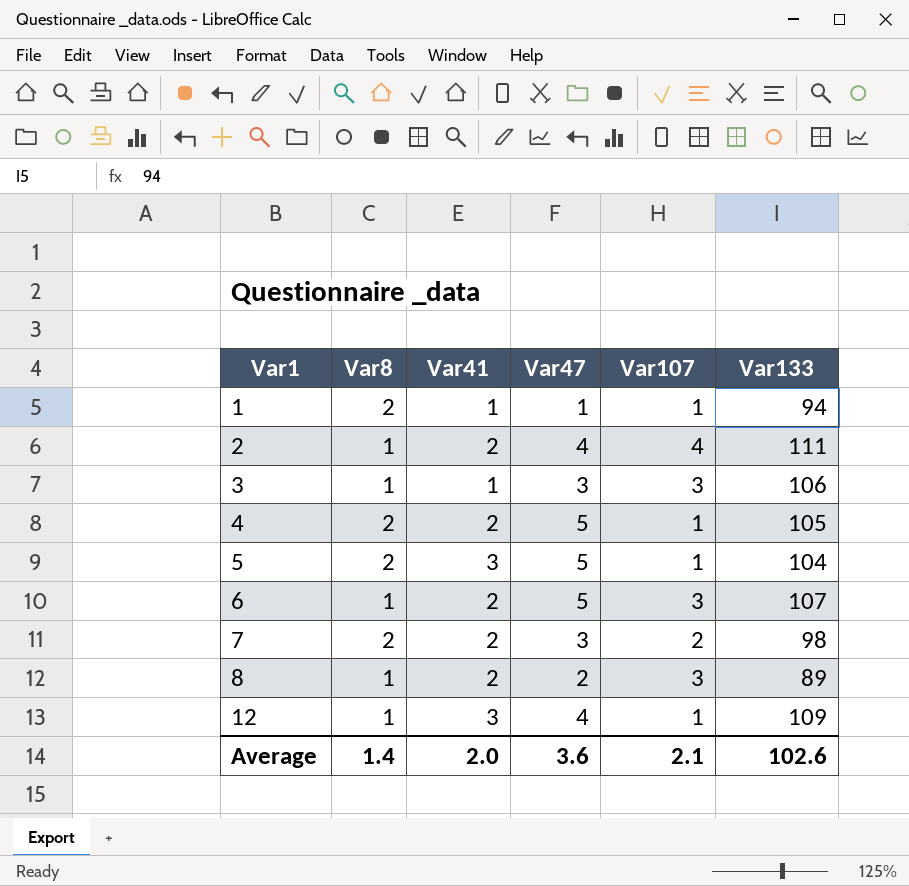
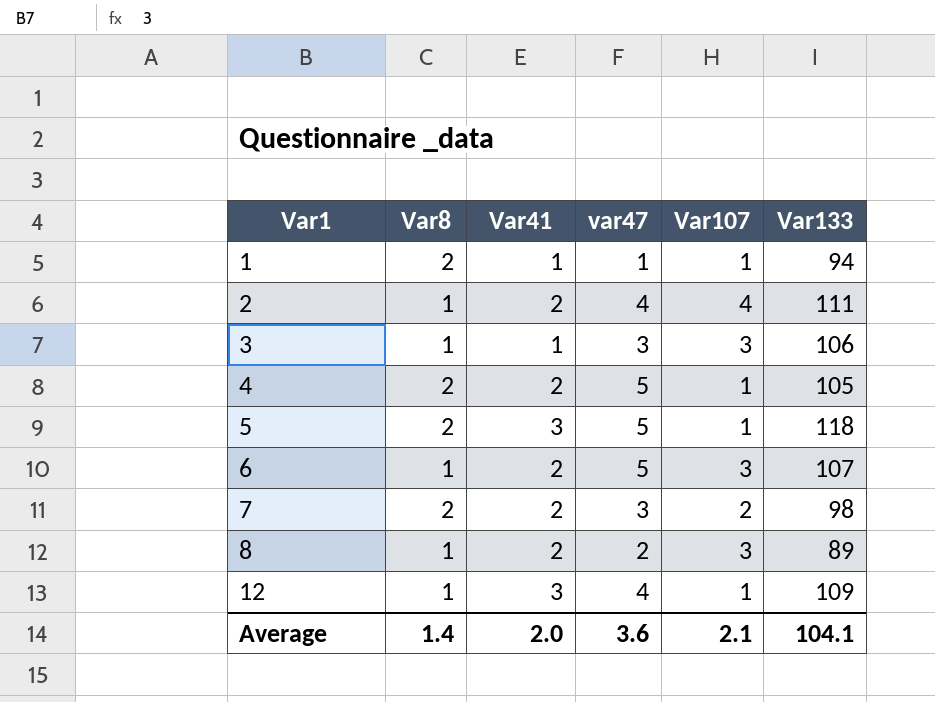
column name: Var47 -> var47
5 | Var133: 104 -> 118
Average | Var133: 102.6 -> 104.1

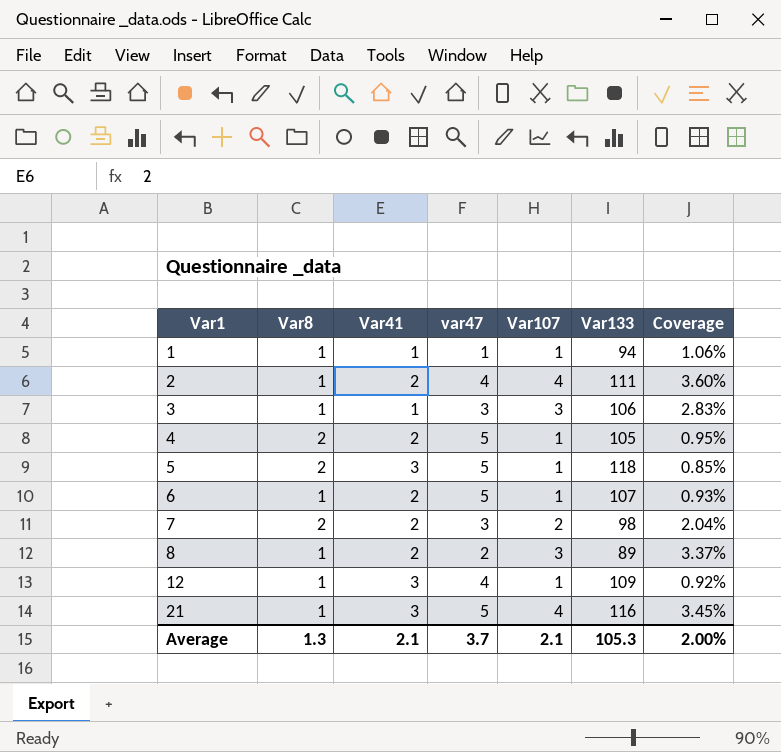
column Coverage | formula: none -> [Var107] / [Var133]
1 | Var8: 2 -> 1
6 | Var107: 3 -> 1
row 21: none -> 1 | 3 | 5 | 4 | 116 | 3.45%
Average | Var8: 1.4 -> 1.3
Average | Var41: 2.0 -> 2.1
Average | var47: 3.6 -> 3.7
Average | Var133: 104.1 -> 105.3

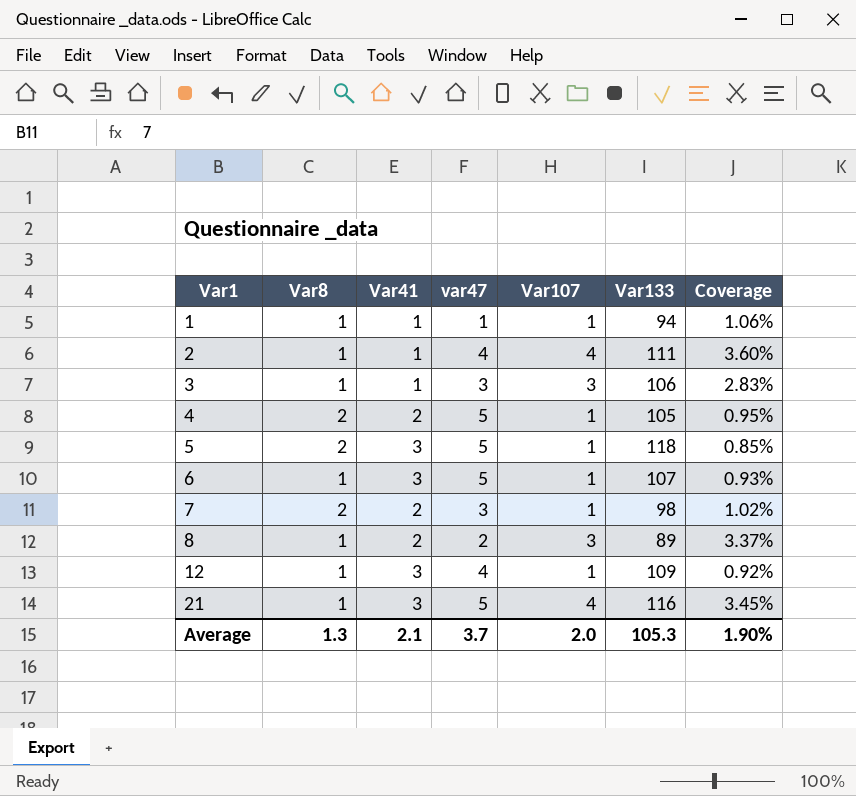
2 | Var41: 2 -> 1
6 | Var41: 2 -> 3
7 | Var107: 2 -> 1
7 | Coverage: 2.04% -> 1.02%
Average | Var107: 2.1 -> 2.0
Average | Coverage: 2.00% -> 1.90%

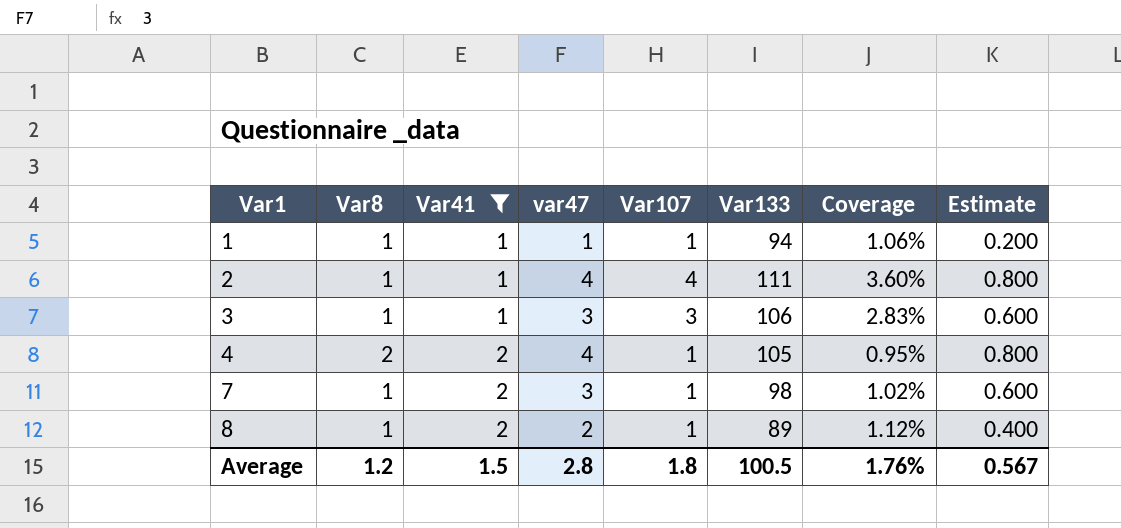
filter: none -> Var41 != 3
column Estimate | formula: none -> [var47] * 0.2
4 | var47: 5 -> 4
7 | Var8: 2 -> 1
8 | Var107: 3 -> 1
8 | Coverage: 3.37% -> 1.12%
Average | Var8: 1.3 -> 1.2
Average | Var41: 2.1 -> 1.5
Average | var47: 3.7 -> 2.8
Average | Var107: 2.0 -> 1.8
Average | Var133: 105.3 -> 100.5
Average | Coverage: 1.90% -> 1.76%

